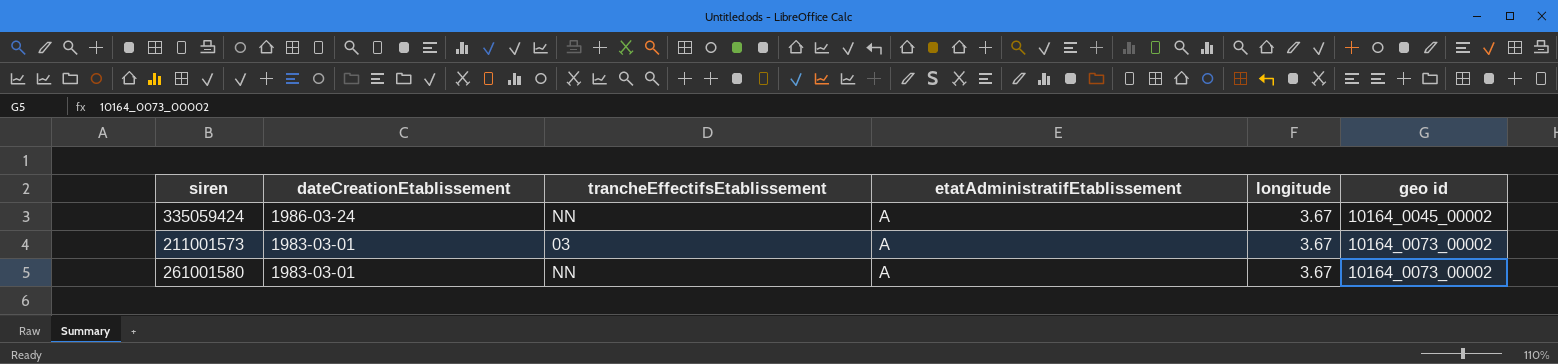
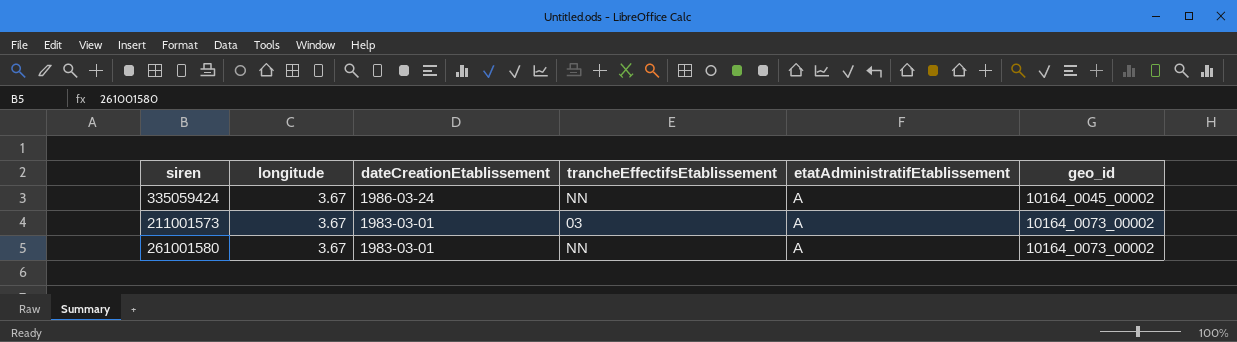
column longitude | position: 5 -> 2
column name: geo id -> geo_id

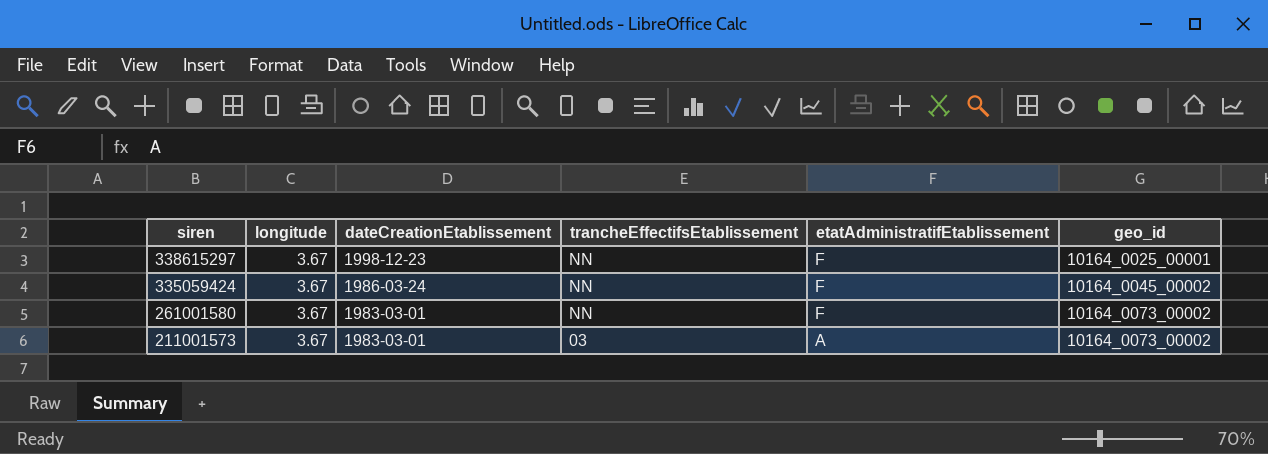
row order: dateCreationEtablissement descending -> siren descending
row 338615297: none -> 3.67 | 1998-12-23 | NN | F | 10164_0025_00001
335059424 | etatAdministratifEtablissement: A -> F
261001580 | etatAdministratifEtablissement: A -> F

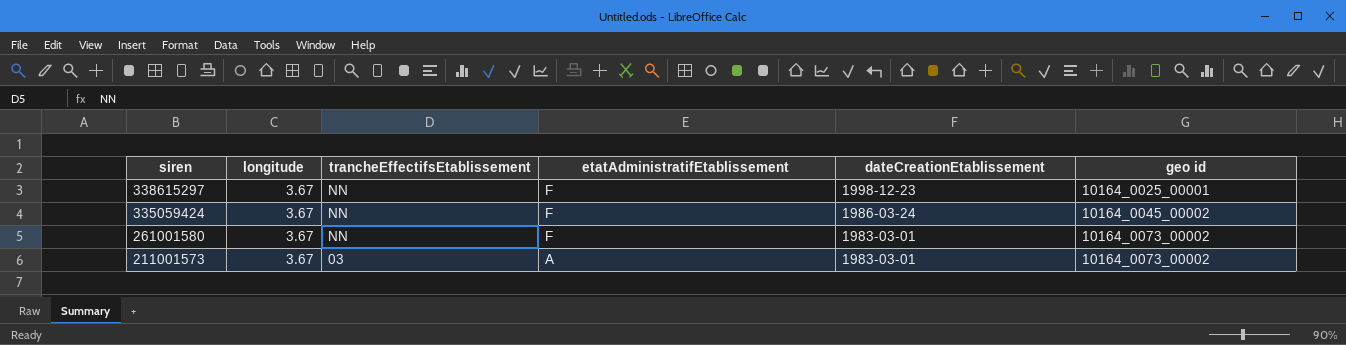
column dateCreationEtablissement | position: 3 -> 5
column name: geo_id -> geo id

